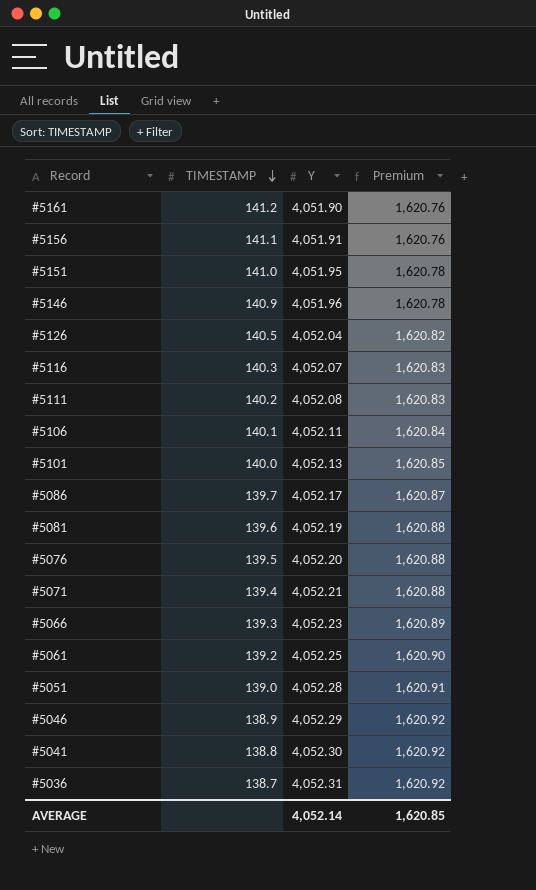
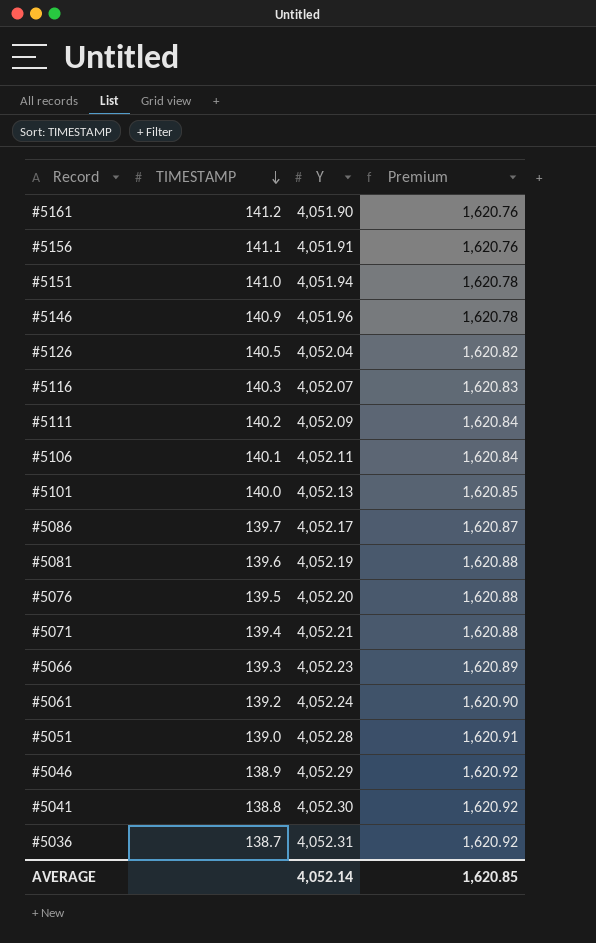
#5151 | Y: 4,051.95 -> 4,051.94
#5111 | Y: 4,052.08 -> 4,052.09
#5111 | Premium: 1,620.83 -> 1,620.84
#5061 | Y: 4,052.25 -> 4,052.24

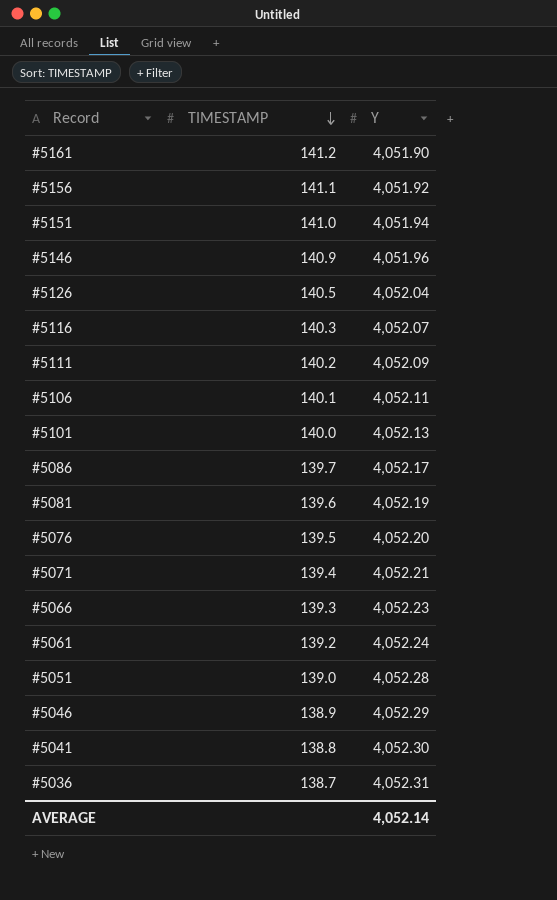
column Premium | formula: [Y] * 0.4 -> none
#5156 | Y: 4,051.91 -> 4,051.92

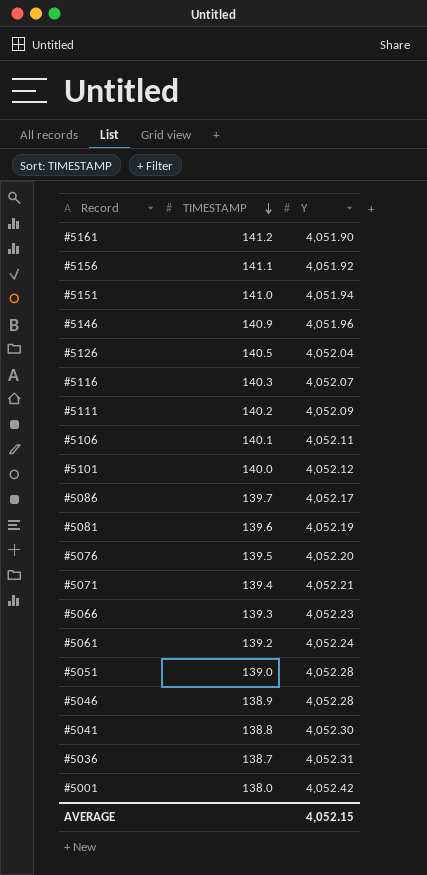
#5101 | Y: 4,052.13 -> 4,052.12
#5046 | Y: 4,052.29 -> 4,052.28
row #5001: none -> 138.0 | 4,052.42
AVERAGE | Y: 4,052.14 -> 4,052.15

